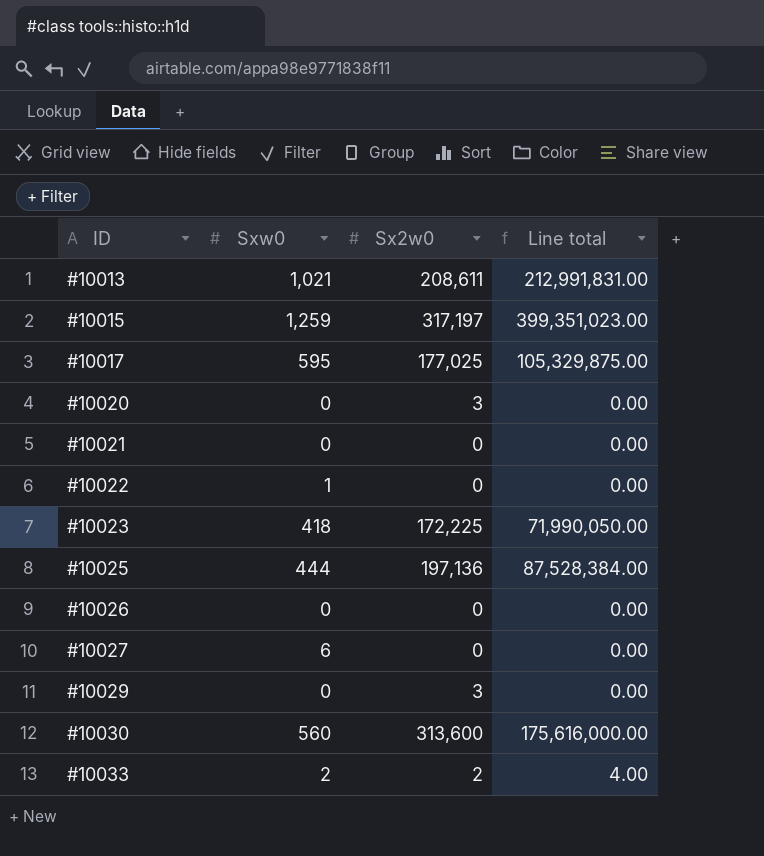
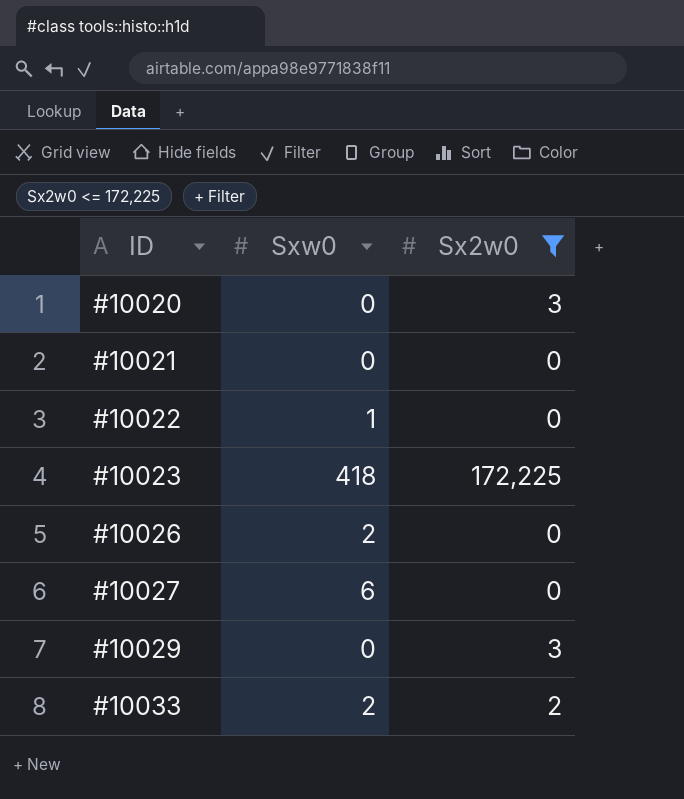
filter: none -> Sx2w0 <= 172,225
column Line total | formula: [Sxw0] * [Sx2w0] -> none
#10026 | Sxw0: 0 -> 2

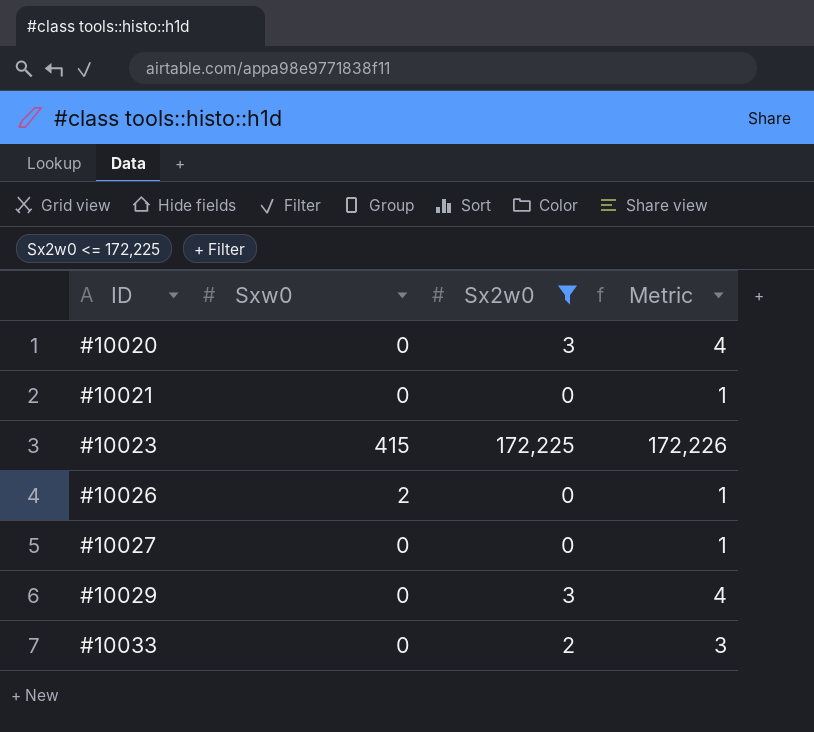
column Metric | formula: none -> [Sx2w0] + 1
row #10022: 1 | 0 -> none
#10023 | Sxw0: 418 -> 415
#10027 | Sxw0: 6 -> 0
#10033 | Sxw0: 2 -> 0

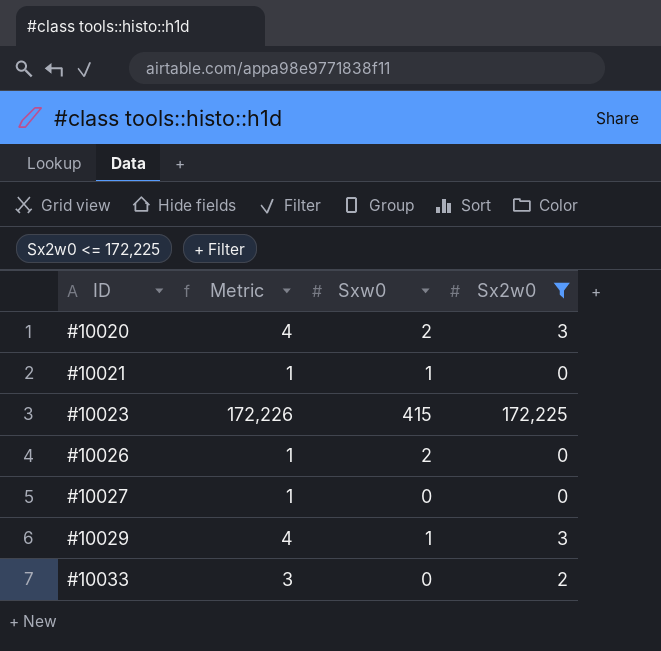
column Metric | position: 4 -> 2
#10020 | Sxw0: 0 -> 2
#10021 | Sxw0: 0 -> 1
#10029 | Sxw0: 0 -> 1

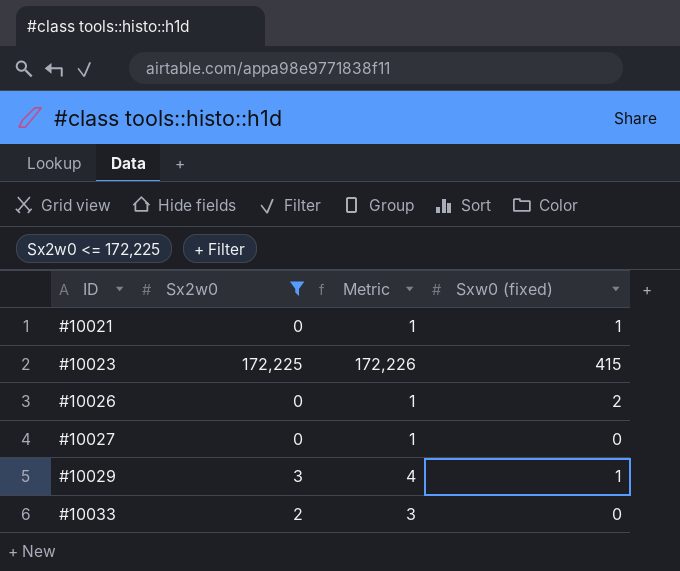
column Sx2w0 | position: 4 -> 2
column name: Sxw0 -> Sxw0 (fixed)
row #10020: 4 | 2 | 3 -> none

